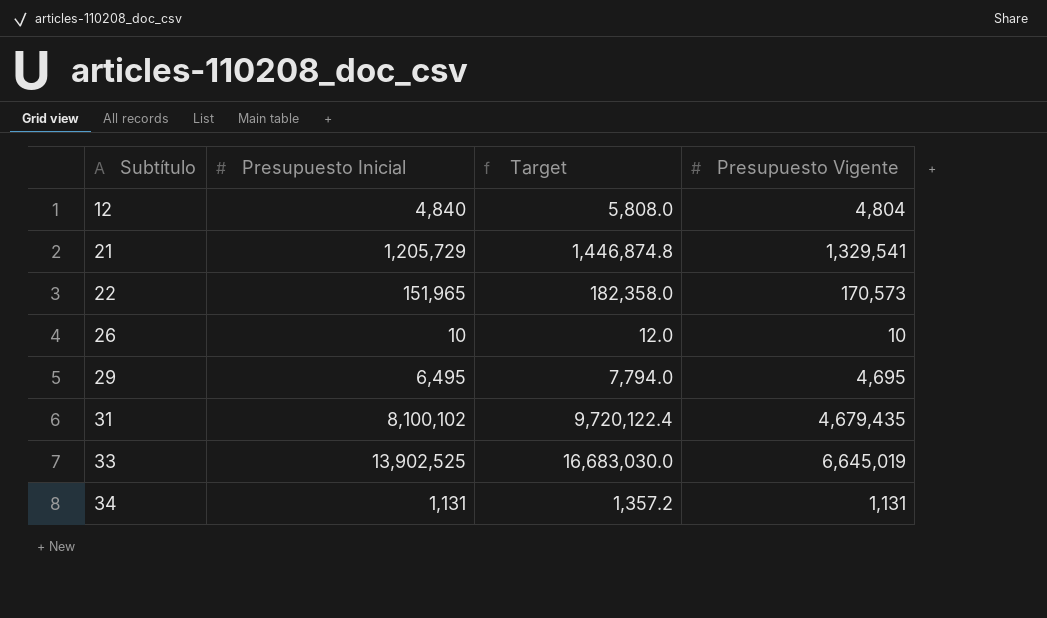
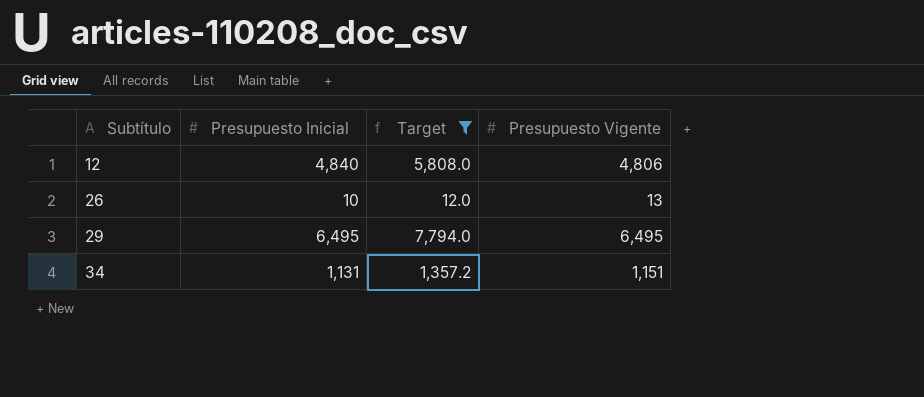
filter: none -> Target <= 7,794.0
12 | Presupuesto Vigente: 4,804 -> 4,806
26 | Presupuesto Vigente: 10 -> 13
29 | Presupuesto Vigente: 4,695 -> 6,495
34 | Presupuesto Vigente: 1,131 -> 1,151

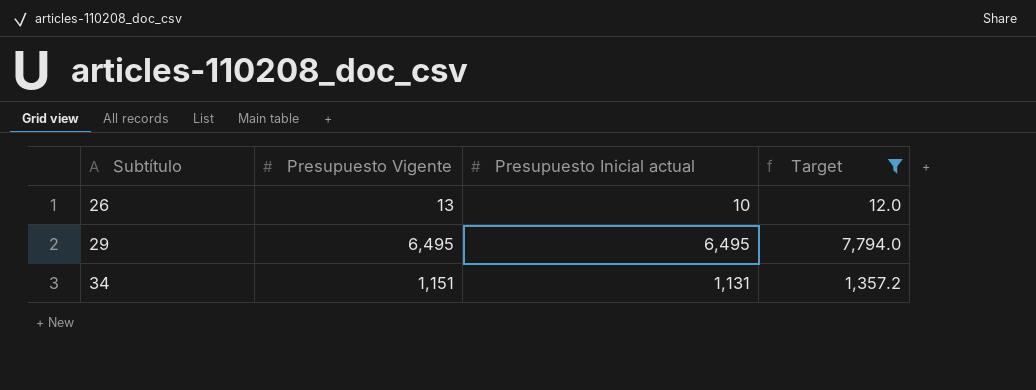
column Presupuesto Vigente | position: 4 -> 2
column name: Presupuesto Inicial -> Presupuesto Inicial actual
row 12: 4,840 | 5,808.0 | 4,806 -> none

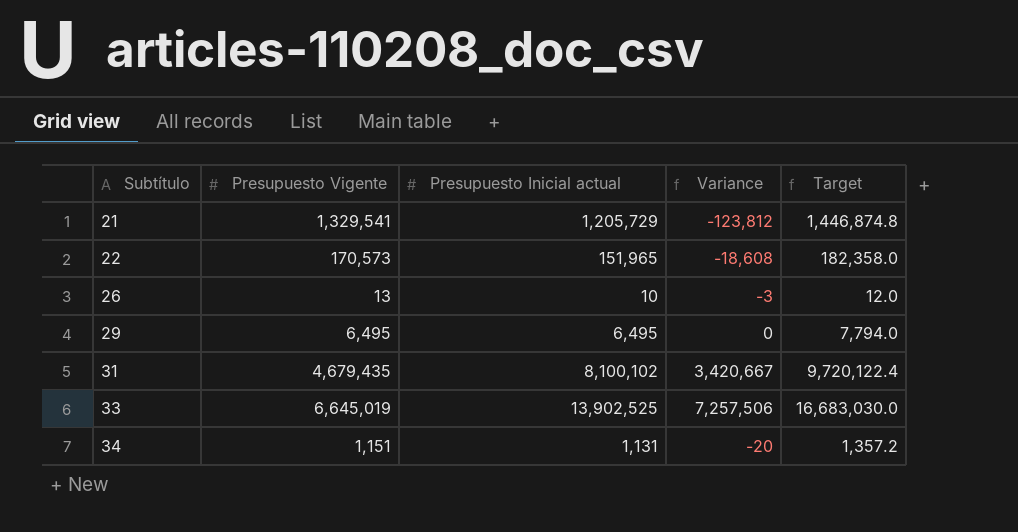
filter: Target <= 7,794.0 -> none
column Variance | formula: none -> [Presupuesto Inicial actual] - [Presupuesto Vigente]

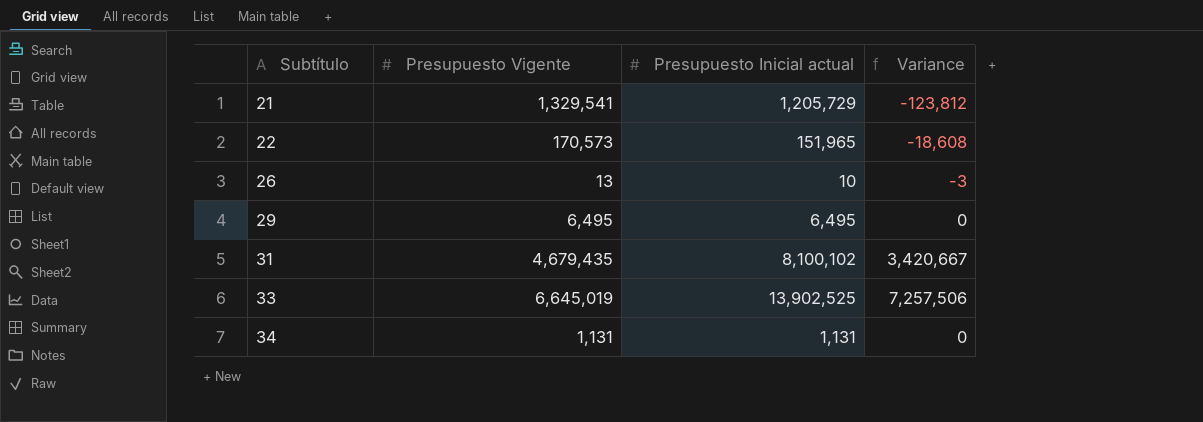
column Target | formula: [Presupuesto Inicial actual] * 1.2 -> none
34 | Presupuesto Vigente: 1,151 -> 1,131
34 | Variance: -20 -> 0

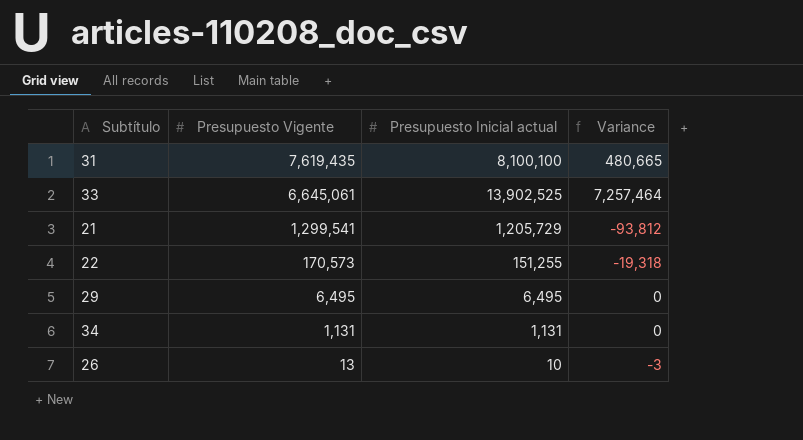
row order: Subtítulo ascending -> Presupuesto Vigente descending
31 | Presupuesto Vigente: 4,679,435 -> 7,619,435
31 | Presupuesto Inicial actual: 8,100,102 -> 8,100,100
31 | Variance: 3,420,667 -> 480,665
33 | Presupuesto Vigente: 6,645,019 -> 6,645,061
33 | Variance: 7,257,506 -> 7,257,464
21 | Presupuesto Vigente: 1,329,541 -> 1,299,541
21 | Variance: -123,812 -> -93,812
22 | Presupuesto Inicial actual: 151,965 -> 151,255
22 | Variance: -18,608 -> -19,318

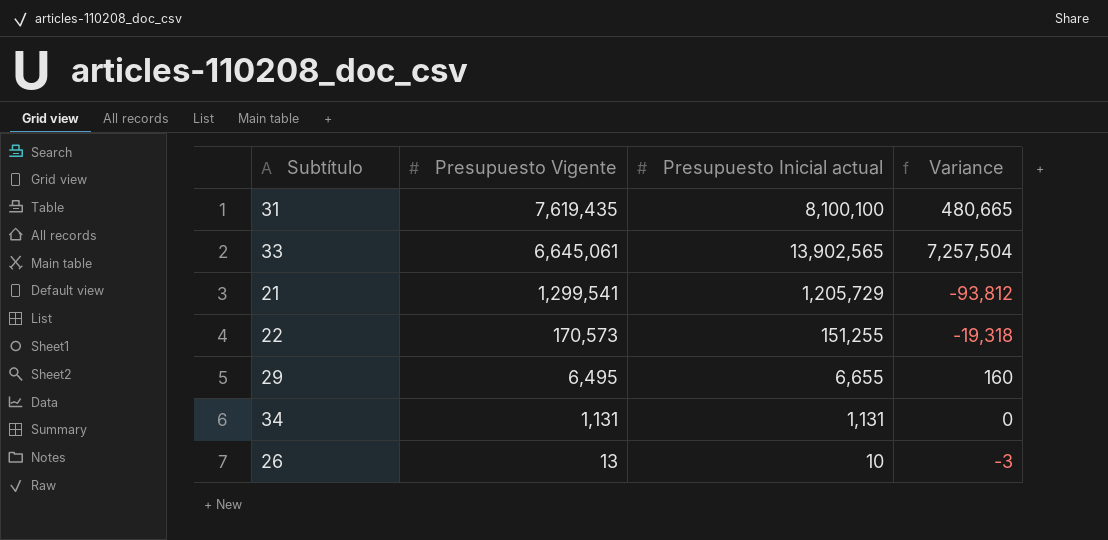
33 | Presupuesto Inicial actual: 13,902,525 -> 13,902,565
33 | Variance: 7,257,464 -> 7,257,504
29 | Presupuesto Inicial actual: 6,495 -> 6,655
29 | Variance: 0 -> 160

